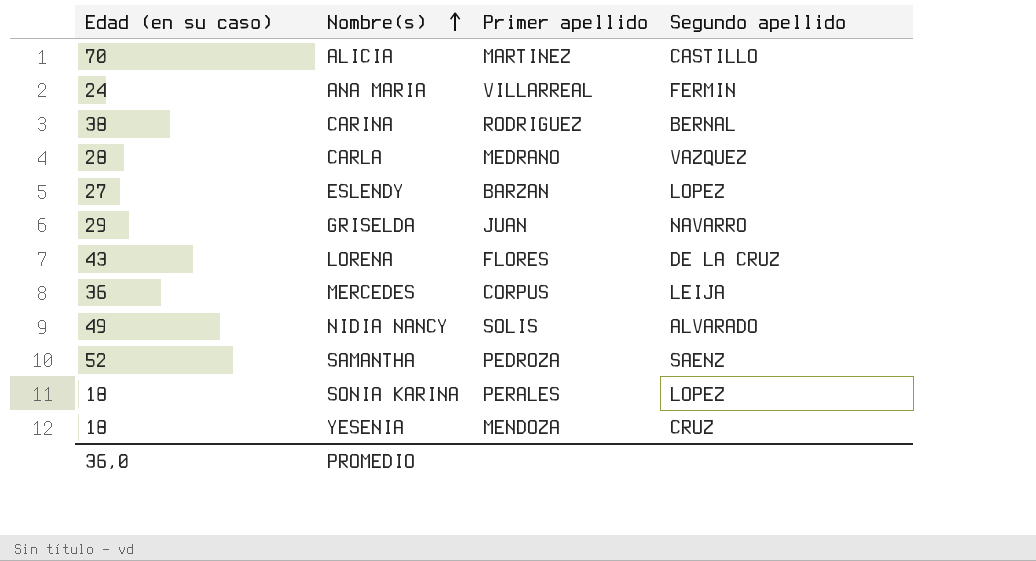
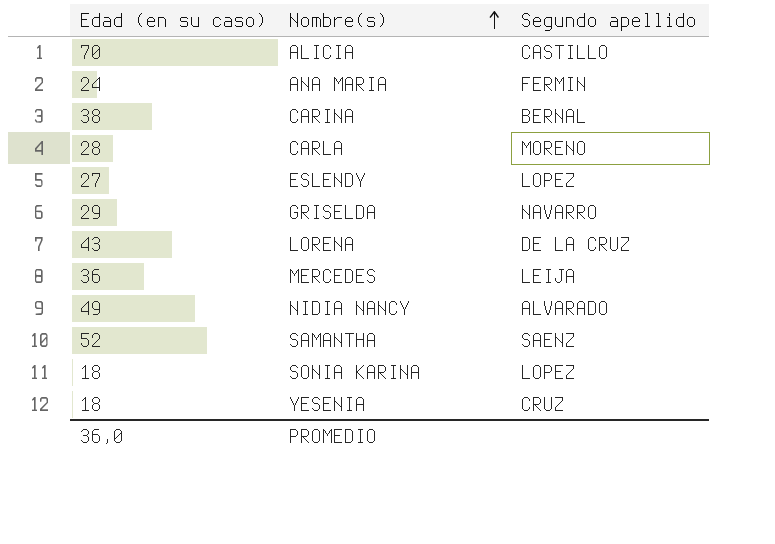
column Primer apellido | position: 3 -> none
CARLA | Segundo apellido: VAZQUEZ -> MORENO

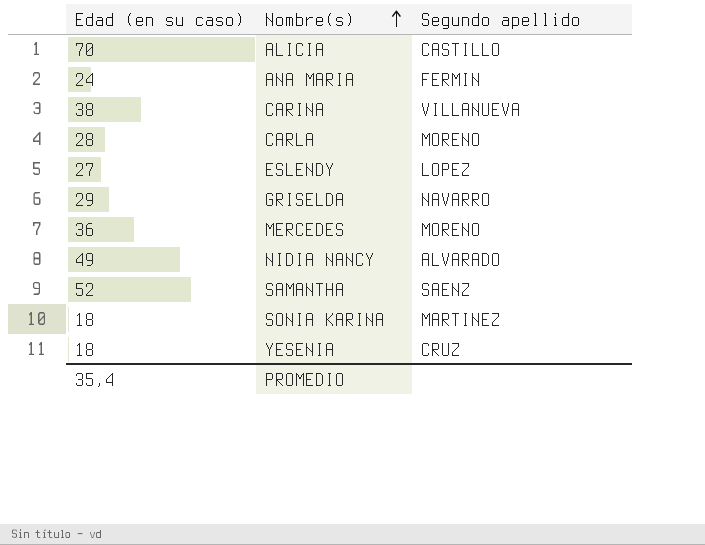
row LORENA: 43 | DE LA CRUZ -> none
CARINA | Segundo apellido: BERNAL -> VILLANUEVA
MERCEDES | Segundo apellido: LEIJA -> MORENO
SONIA KARINA | Segundo apellido: LOPEZ -> MARTINEZ
PROMEDIO | Edad (en su caso): 36,0 -> 35,4

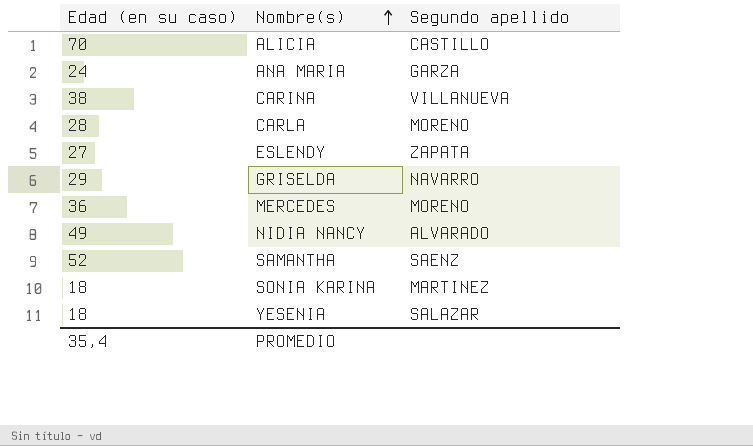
ANA MARIA | Segundo apellido: FERMIN -> GARZA
ESLENDY | Segundo apellido: LOPEZ -> ZAPATA
YESENIA | Segundo apellido: CRUZ -> SALAZAR

